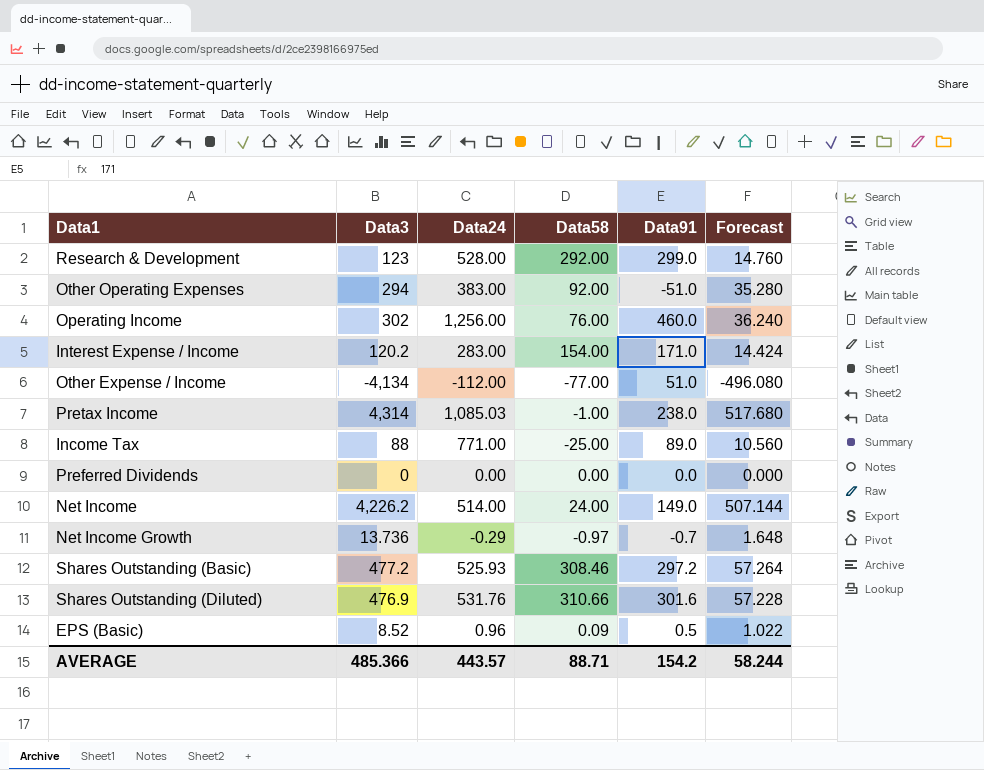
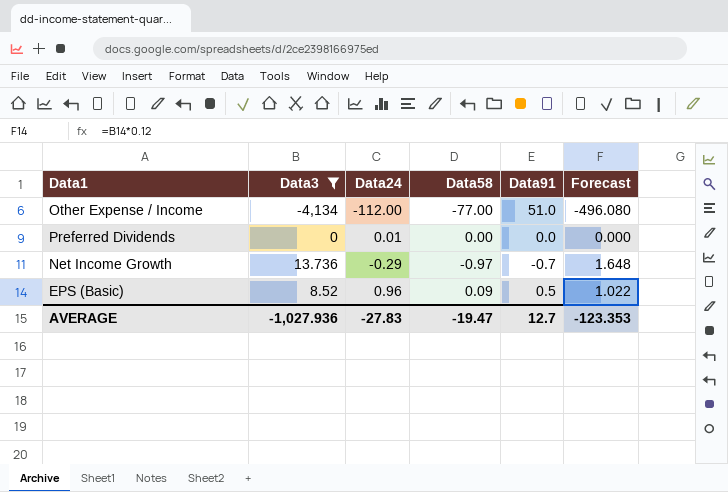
filter: none -> Data3 <= 13.736
Preferred Dividends | Data24: 0.00 -> 0.01
AVERAGE | Data3: 485.366 -> -1,027.936
AVERAGE | Data24: 443.57 -> -27.83
AVERAGE | Data58: 88.71 -> -19.47
AVERAGE | Data91: 154.2 -> 12.7
AVERAGE | Forecast: 58.244 -> -123.353

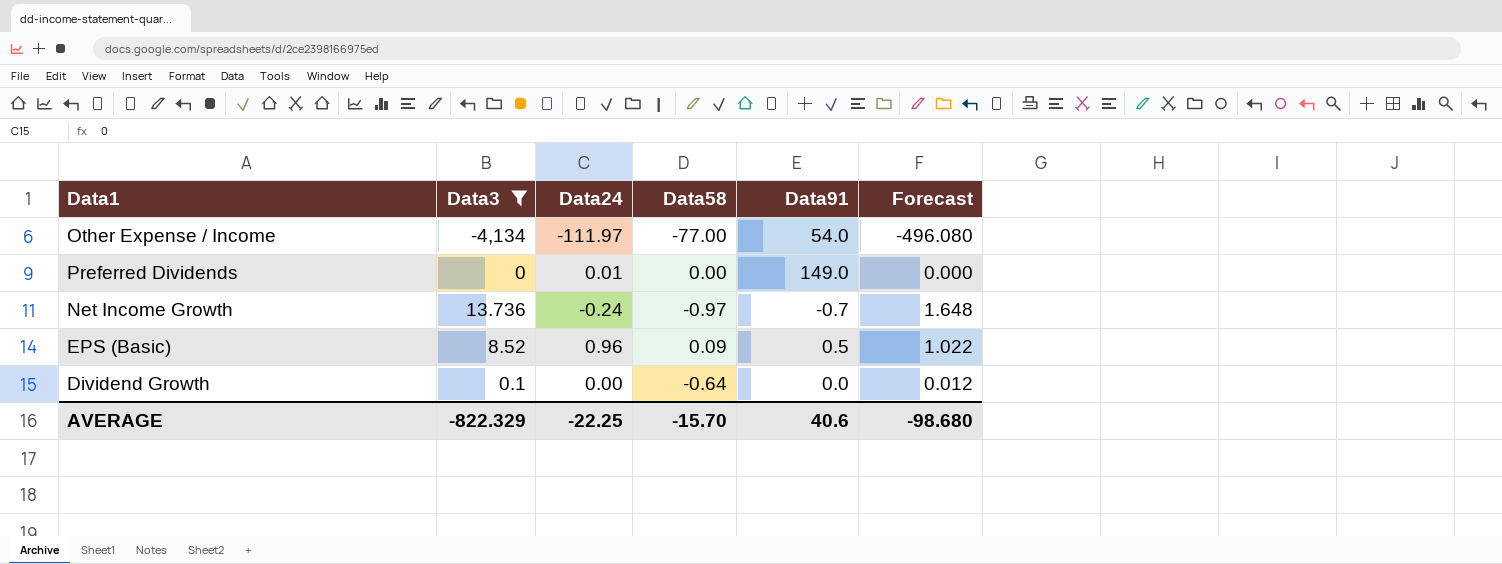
Other Expense / Income | Data24: -112.00 -> -111.97
Other Expense / Income | Data91: 51.0 -> 54.0
Preferred Dividends | Data91: 0.0 -> 149.0
Net Income Growth | Data24: -0.29 -> -0.24
row Dividend Growth: none -> 0.1 | 0.00 | -0.64 | 0.0 | 0.012
AVERAGE | Data3: -1,027.936 -> -822.329
AVERAGE | Data24: -27.83 -> -22.25
AVERAGE | Data58: -19.47 -> -15.70
AVERAGE | Data91: 12.7 -> 40.6
AVERAGE | Forecast: -123.353 -> -98.680

